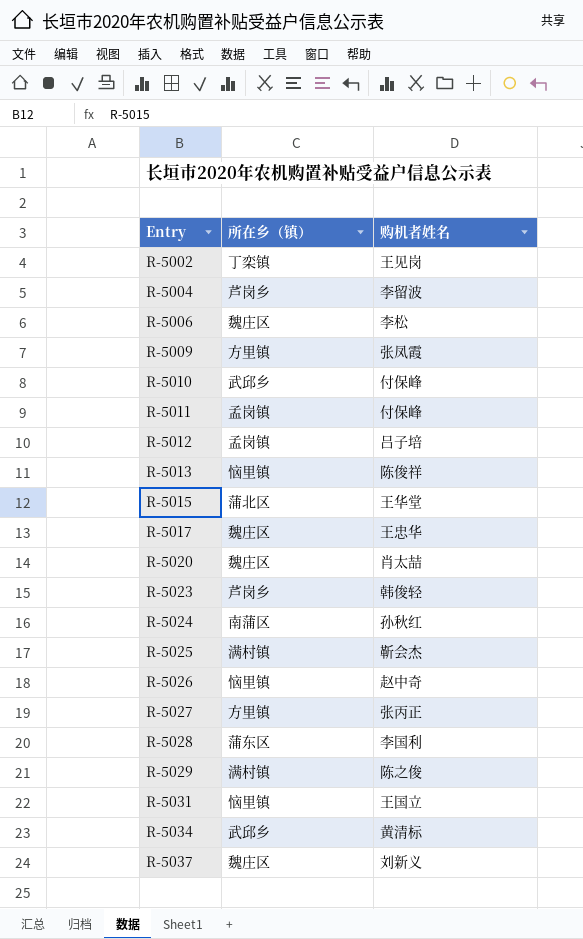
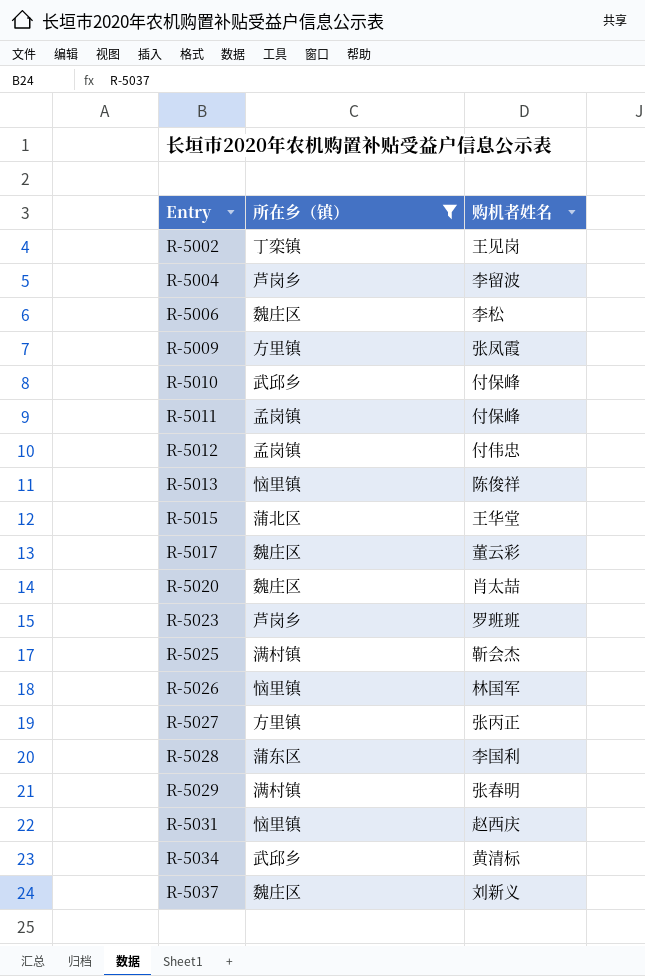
filter: none -> 所在乡（镇） != 南蒲区
R-5012 | 购机者姓名: 吕子培 -> 付伟忠
R-5017 | 购机者姓名: 王忠华 -> 董云彩
R-5023 | 购机者姓名: 韩俊轻 -> 罗班班
R-5026 | 购机者姓名: 赵中奇 -> 林国军
R-5029 | 购机者姓名: 陈之俊 -> 张春明
R-5031 | 购机者姓名: 王国立 -> 赵西庆

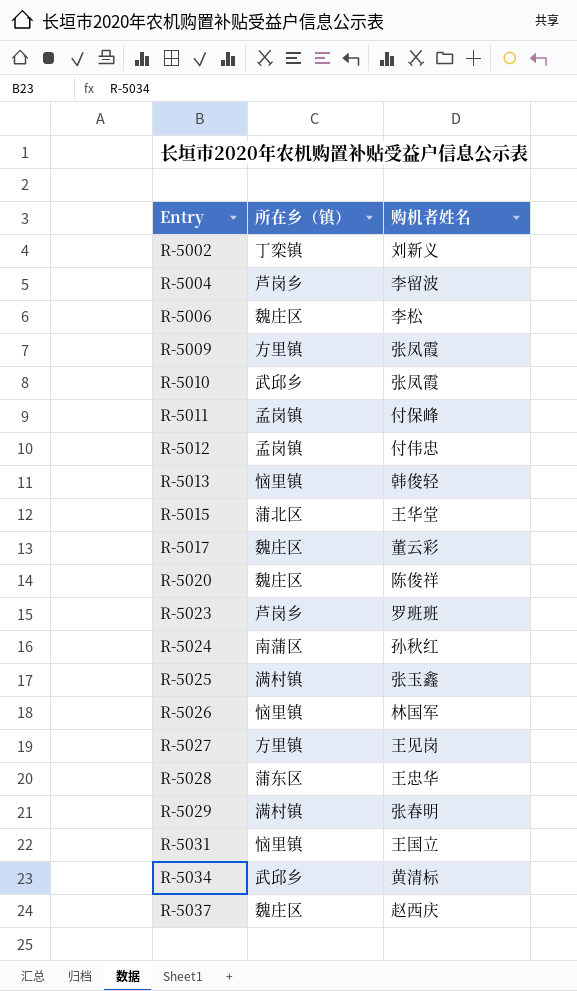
filter: 所在乡（镇） != 南蒲区 -> none
R-5002 | 购机者姓名: 王见岗 -> 刘新义
R-5010 | 购机者姓名: 付保峰 -> 张凤霞
R-5013 | 购机者姓名: 陈俊祥 -> 韩俊轻
R-5020 | 购机者姓名: 肖太喆 -> 陈俊祥
R-5025 | 购机者姓名: 靳会杰 -> 张玉鑫
R-5027 | 购机者姓名: 张丙正 -> 王见岗
R-5028 | 购机者姓名: 李国利 -> 王忠华
R-5031 | 购机者姓名: 赵西庆 -> 王国立
R-5037 | 购机者姓名: 刘新义 -> 赵西庆

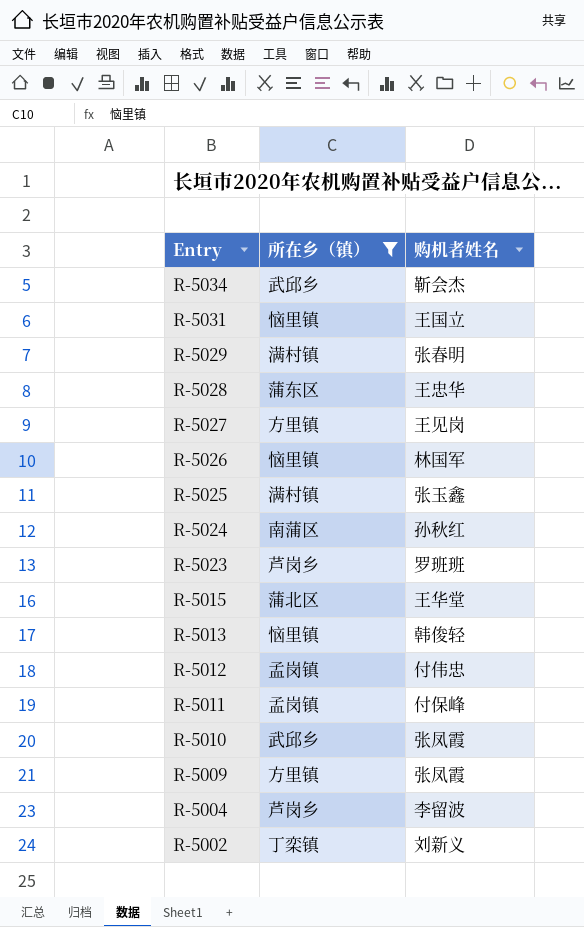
filter: none -> 所在乡（镇） != 魏庄区
row order: Entry ascending -> Entry descending
R-5034 | 购机者姓名: 黄清标 -> 靳会杰

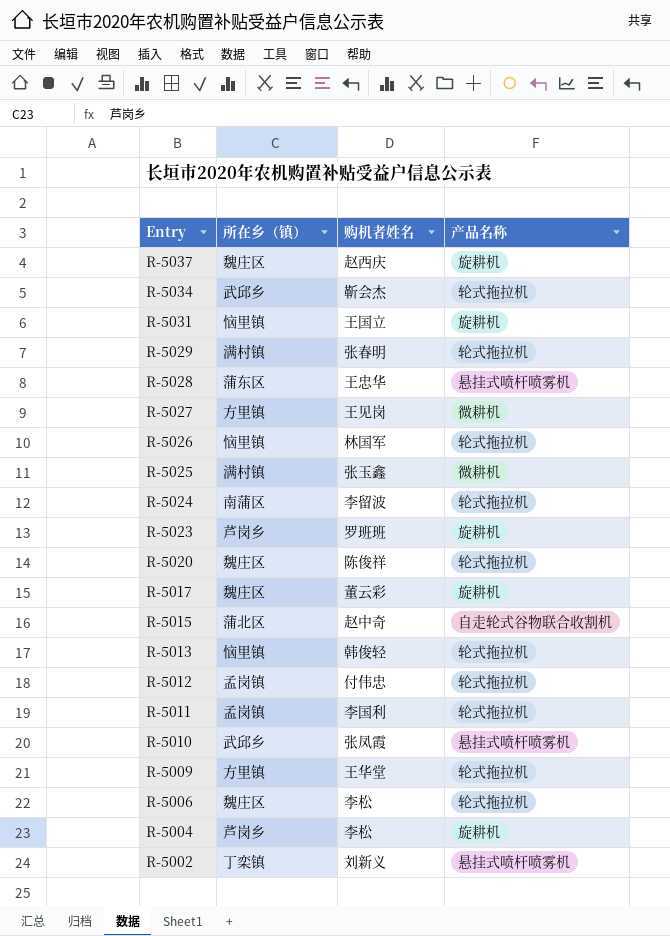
filter: 所在乡（镇） != 魏庄区 -> none
column 产品名称 | position: none -> 4
R-5024 | 购机者姓名: 孙秋红 -> 李留波
R-5015 | 购机者姓名: 王华堂 -> 赵中奇
R-5011 | 购机者姓名: 付保峰 -> 李国利
R-5009 | 购机者姓名: 张凤霞 -> 王华堂
R-5004 | 购机者姓名: 李留波 -> 李松

